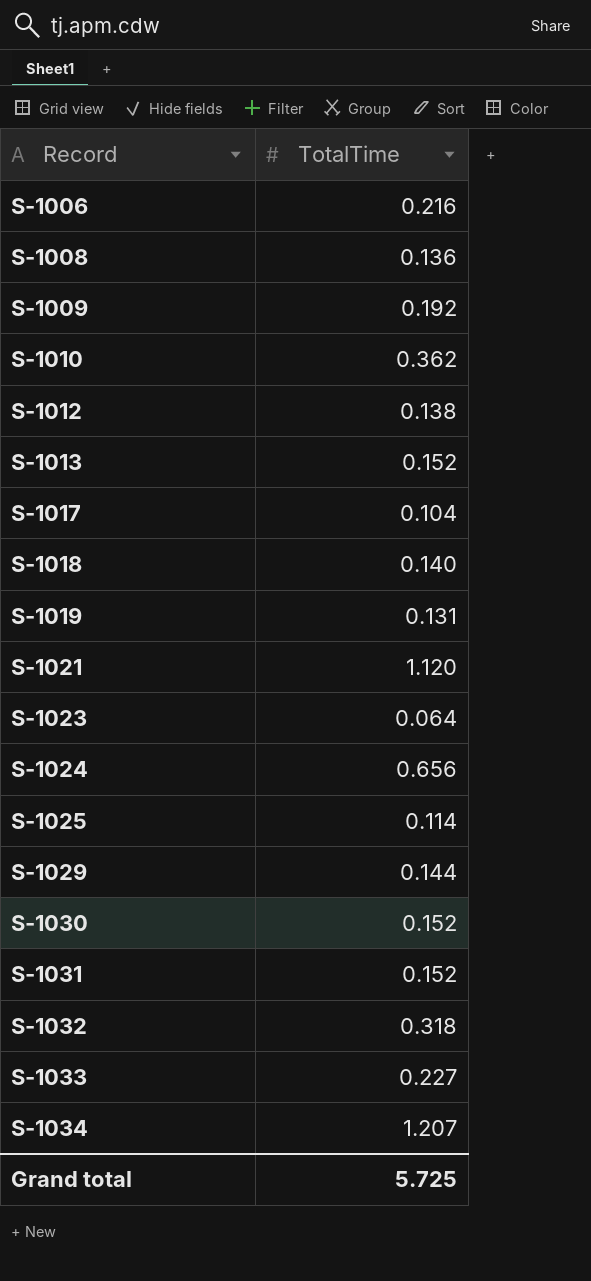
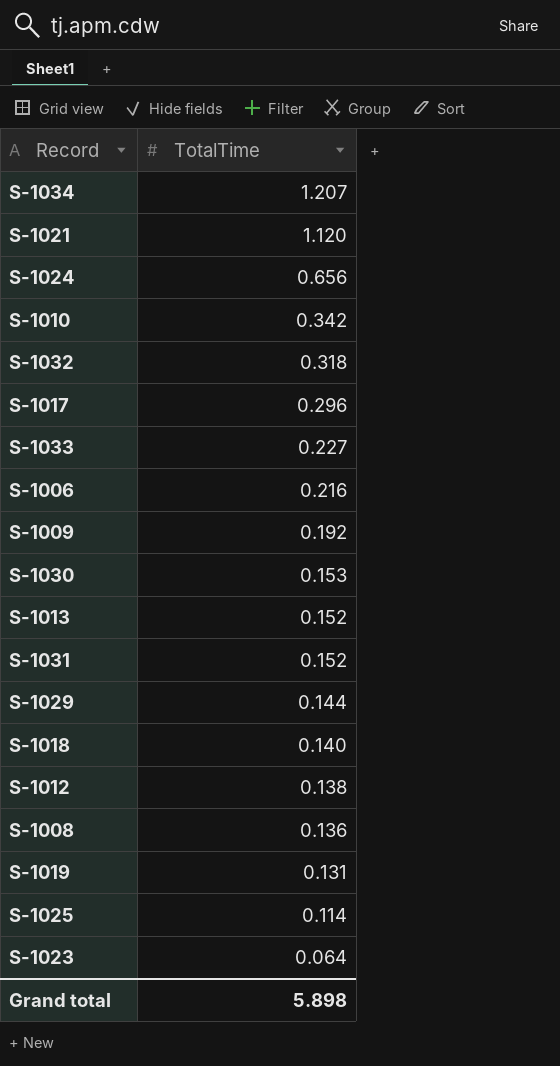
row order: Record ascending -> TotalTime descending
S-1010 | TotalTime: 0.362 -> 0.342
S-1017 | TotalTime: 0.104 -> 0.296
S-1030 | TotalTime: 0.152 -> 0.153
Grand total | TotalTime: 5.725 -> 5.898

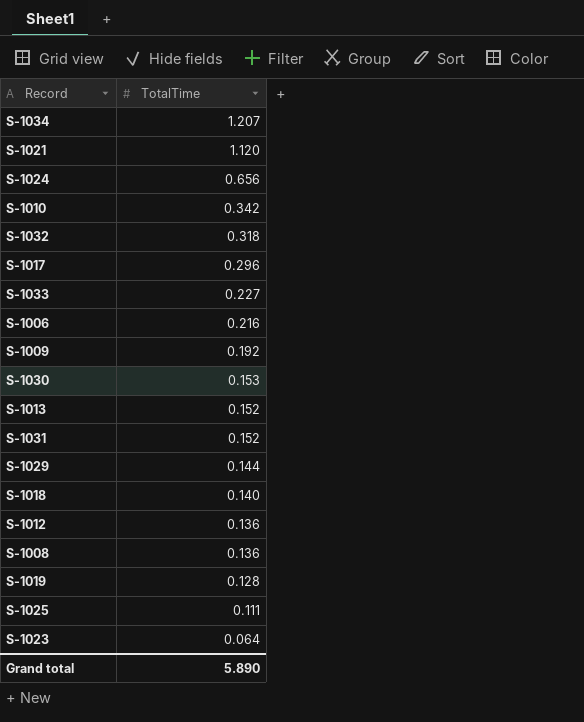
S-1012 | TotalTime: 0.138 -> 0.136
S-1019 | TotalTime: 0.131 -> 0.128
S-1025 | TotalTime: 0.114 -> 0.111
Grand total | TotalTime: 5.898 -> 5.890

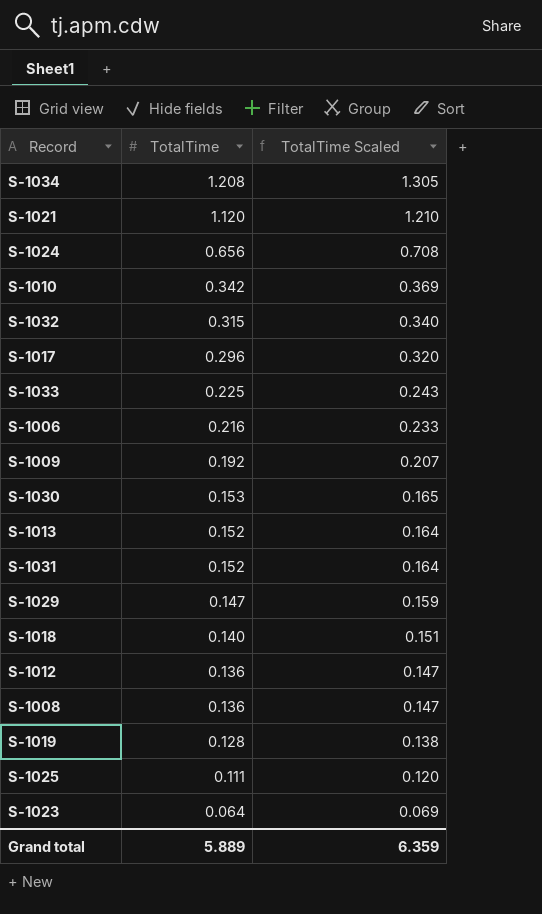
column TotalTime Scaled | formula: none -> [TotalTime] * 1.08
S-1034 | TotalTime: 1.207 -> 1.208
S-1032 | TotalTime: 0.318 -> 0.315
S-1033 | TotalTime: 0.227 -> 0.225
S-1029 | TotalTime: 0.144 -> 0.147
Grand total | TotalTime: 5.890 -> 5.889

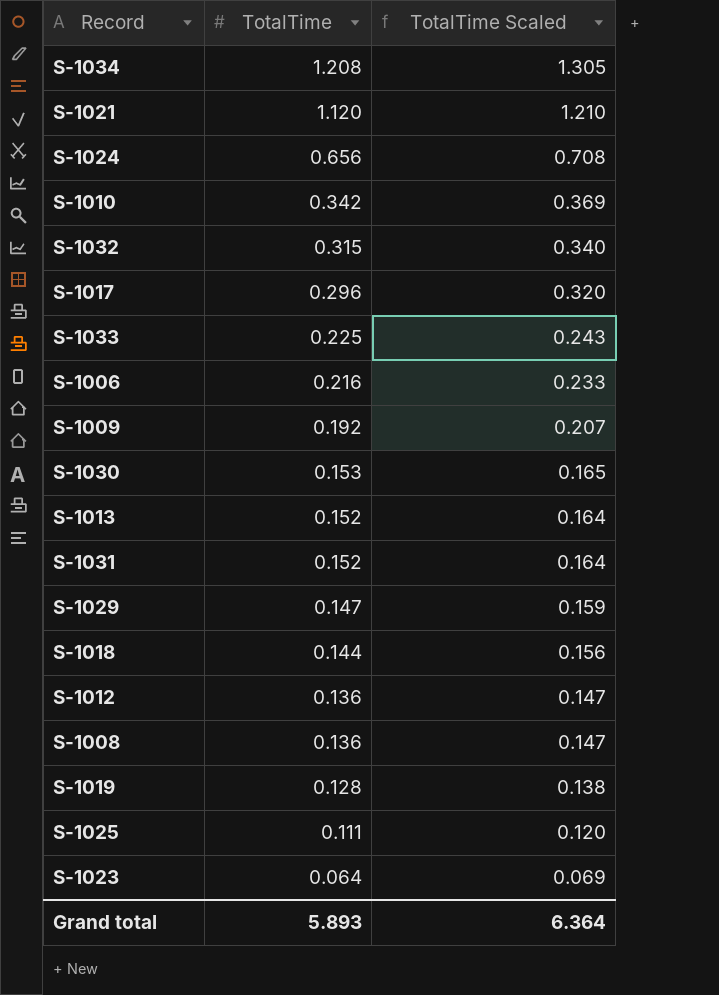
S-1018 | TotalTime: 0.140 -> 0.144
S-1018 | TotalTime Scaled: 0.151 -> 0.156
Grand total | TotalTime: 5.889 -> 5.893
Grand total | TotalTime Scaled: 6.359 -> 6.364

